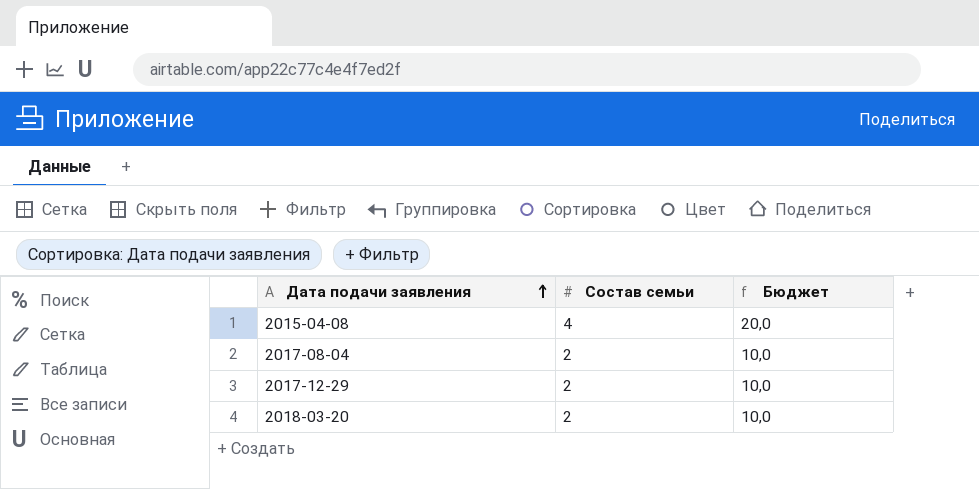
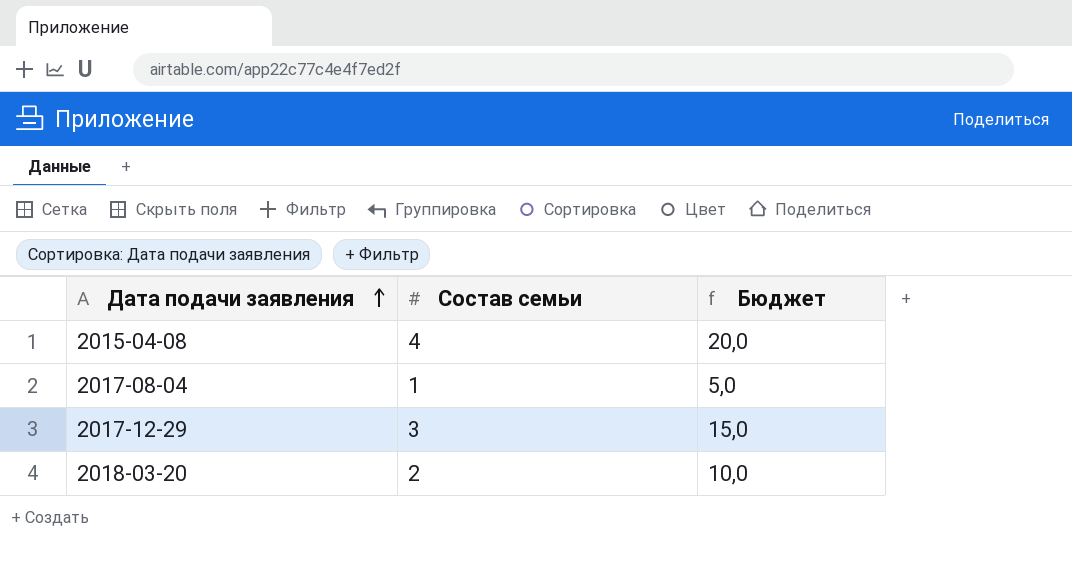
2017-08-04 | Состав семьи: 2 -> 1
2017-08-04 | Бюджет: 10,0 -> 5,0
2017-12-29 | Состав семьи: 2 -> 3
2017-12-29 | Бюджет: 10,0 -> 15,0

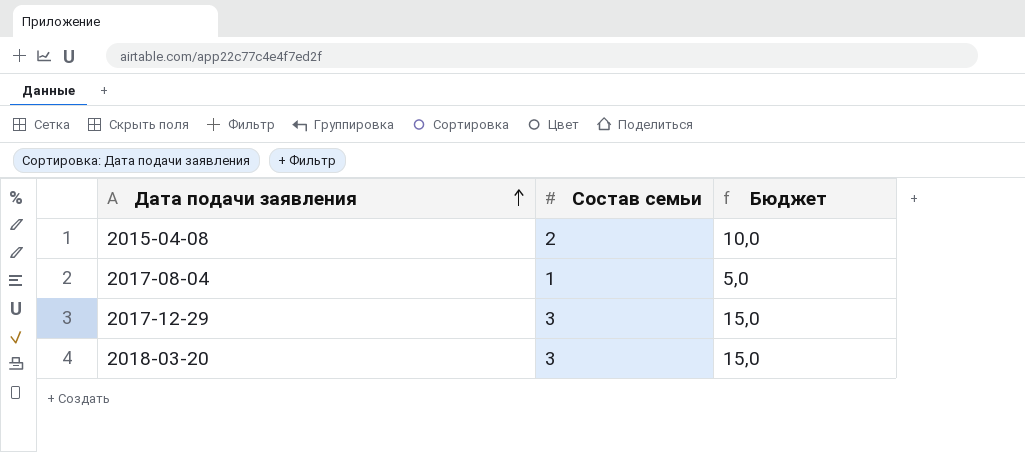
2015-04-08 | Состав семьи: 4 -> 2
2015-04-08 | Бюджет: 20,0 -> 10,0
2018-03-20 | Состав семьи: 2 -> 3
2018-03-20 | Бюджет: 10,0 -> 15,0

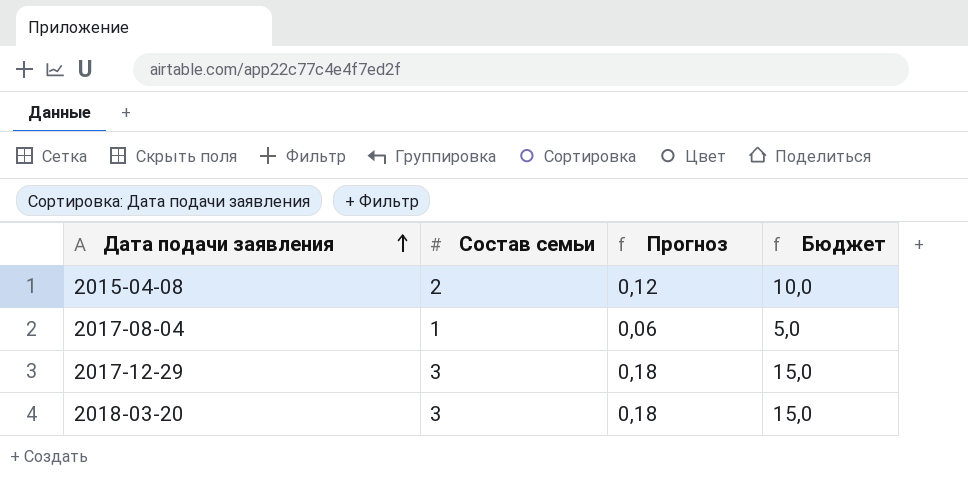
column Прогноз | formula: none -> [Состав семьи] * 0,06

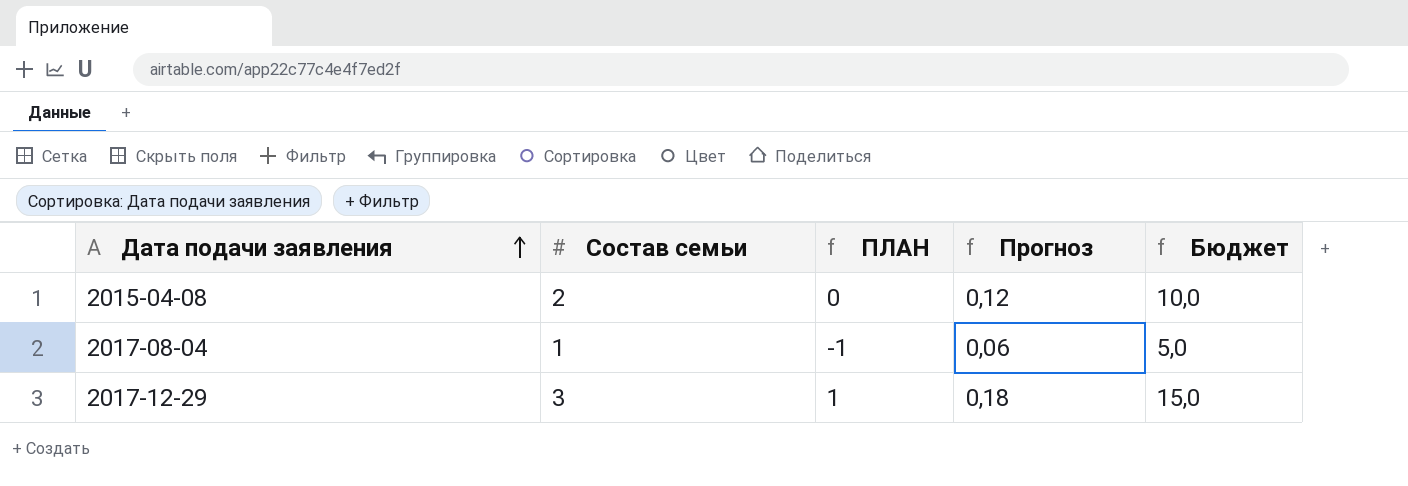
column ПЛАН | formula: none -> [Состав семьи] - 2
row 2018-03-20: 3 | 0,18 | 15,0 -> none

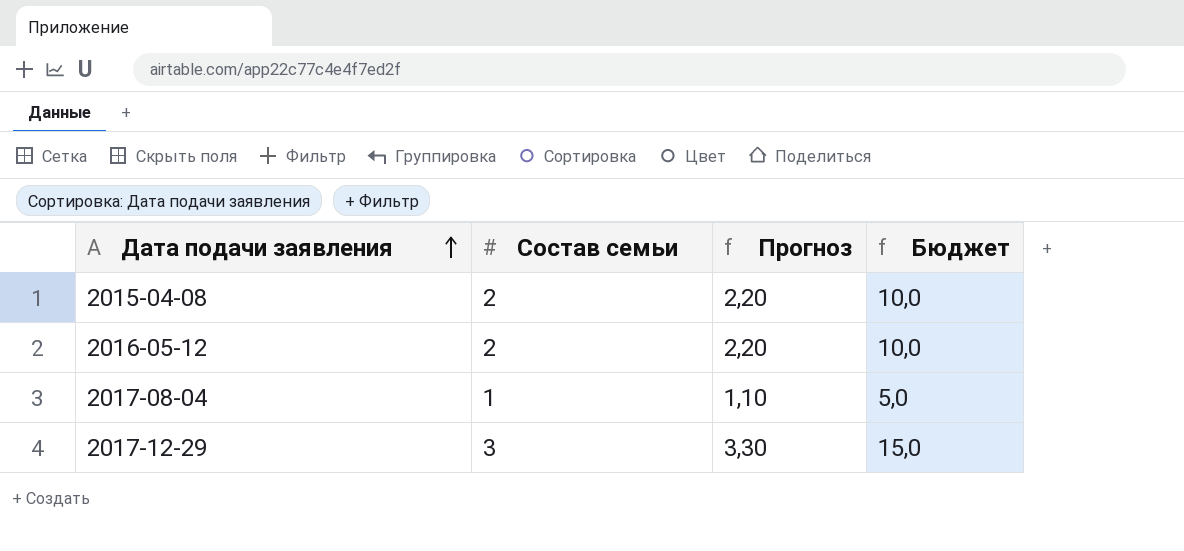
column ПЛАН | formula: [Состав семьи] - 2 -> none
column Прогноз | formula: [Состав семьи] * 0,06 -> [Состав семьи] * 1,1
row 2016-05-12: none -> 2 | 2,20 | 10,0

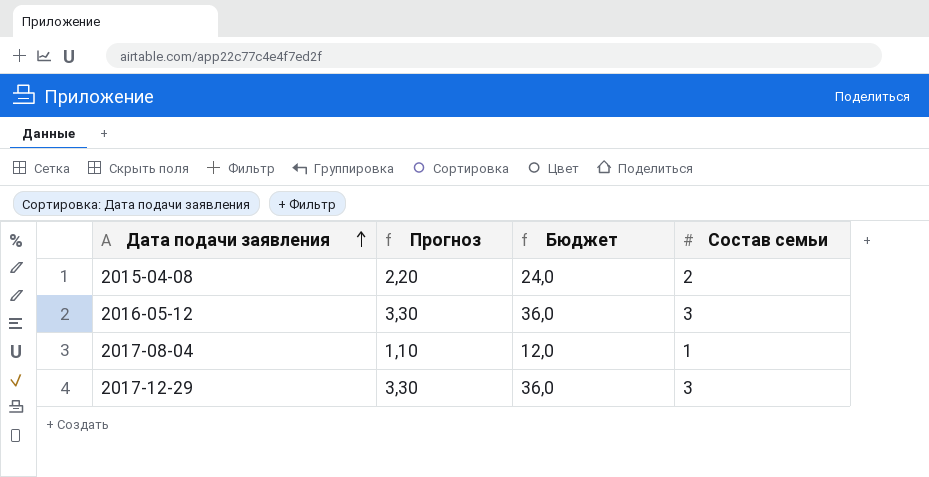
column Бюджет | formula: [Состав семьи] * 5 -> [Состав семьи] * 12
column Состав семьи | position: 2 -> 4
2016-05-12 | Прогноз: 2,20 -> 3,30
2016-05-12 | Состав семьи: 2 -> 3

